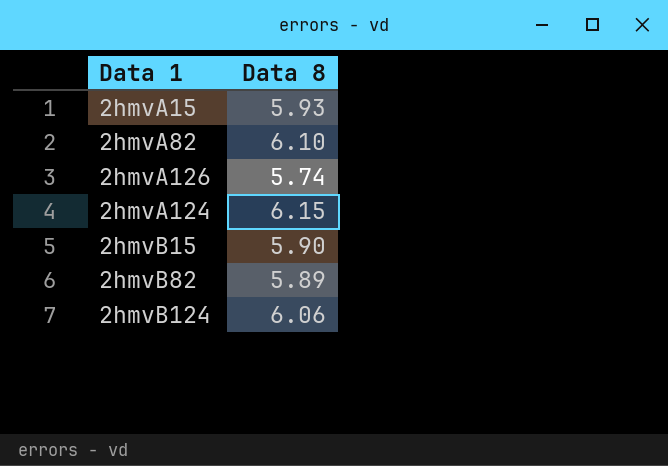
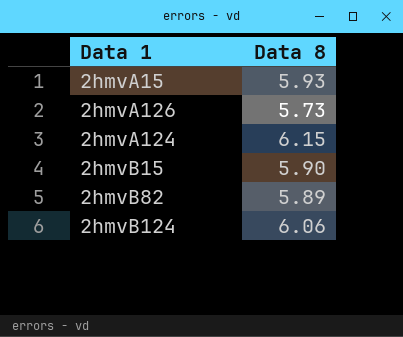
row 2hmvA82: 6.10 -> none
2hmvA126 | Data 8: 5.74 -> 5.73

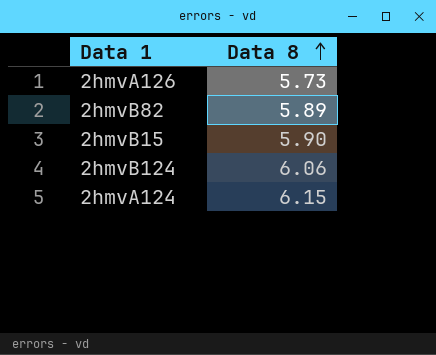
row order: none -> Data 8 ascending
row 2hmvA15: 5.93 -> none

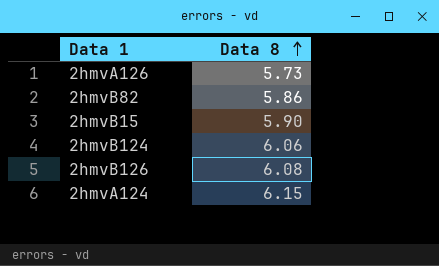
2hmvB82 | Data 8: 5.89 -> 5.86
row 2hmvB126: none -> 6.08

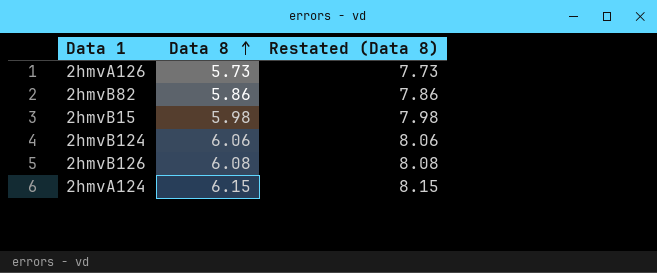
column Restated (Data 8) | formula: none -> [Data 8] + 2
2hmvB15 | Data 8: 5.90 -> 5.98

